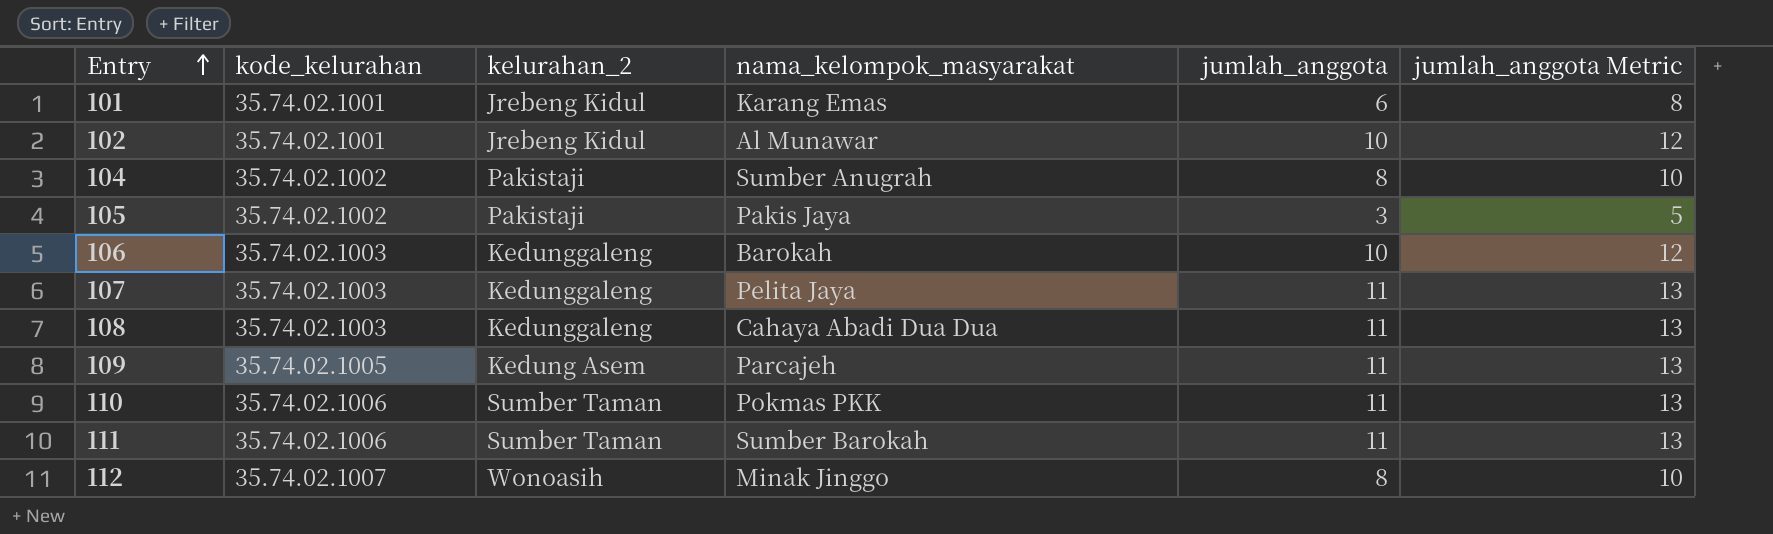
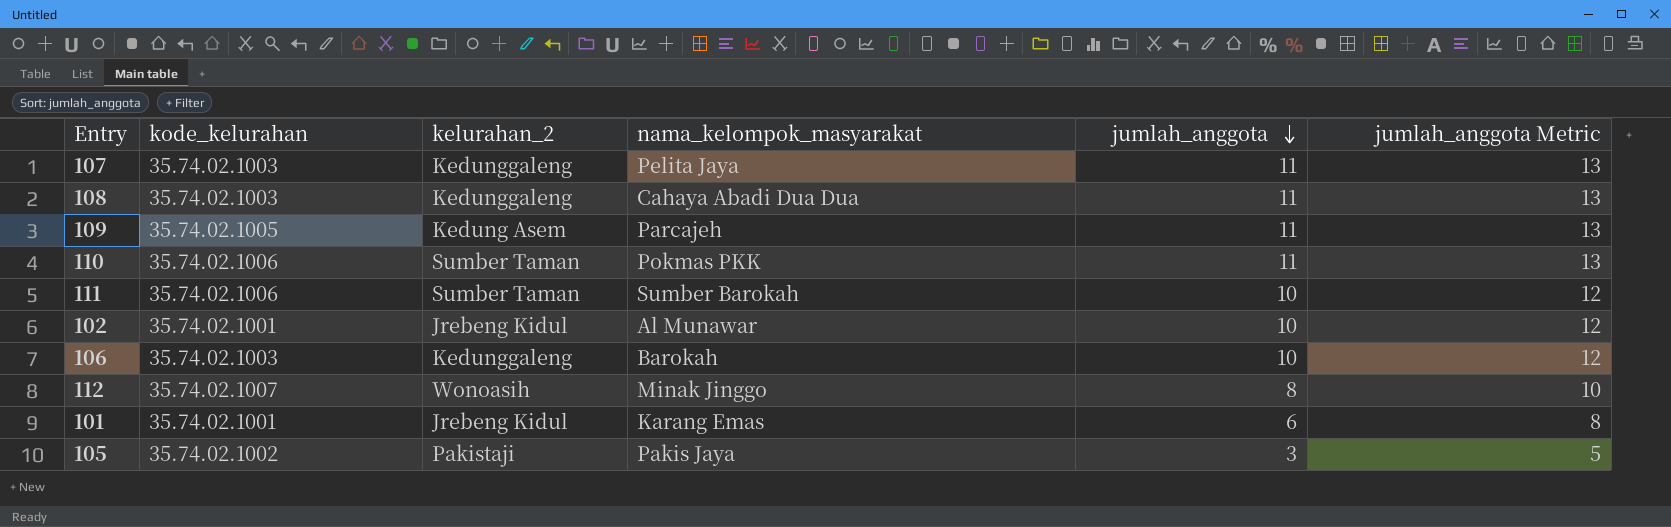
row order: Entry ascending -> jumlah_anggota descending
row 104: 35.74.02.1002 | Pakistaji | Sumber Anugrah | 8 | 10 -> none
111 | jumlah_anggota: 11 -> 10
111 | jumlah_anggota Metric: 13 -> 12

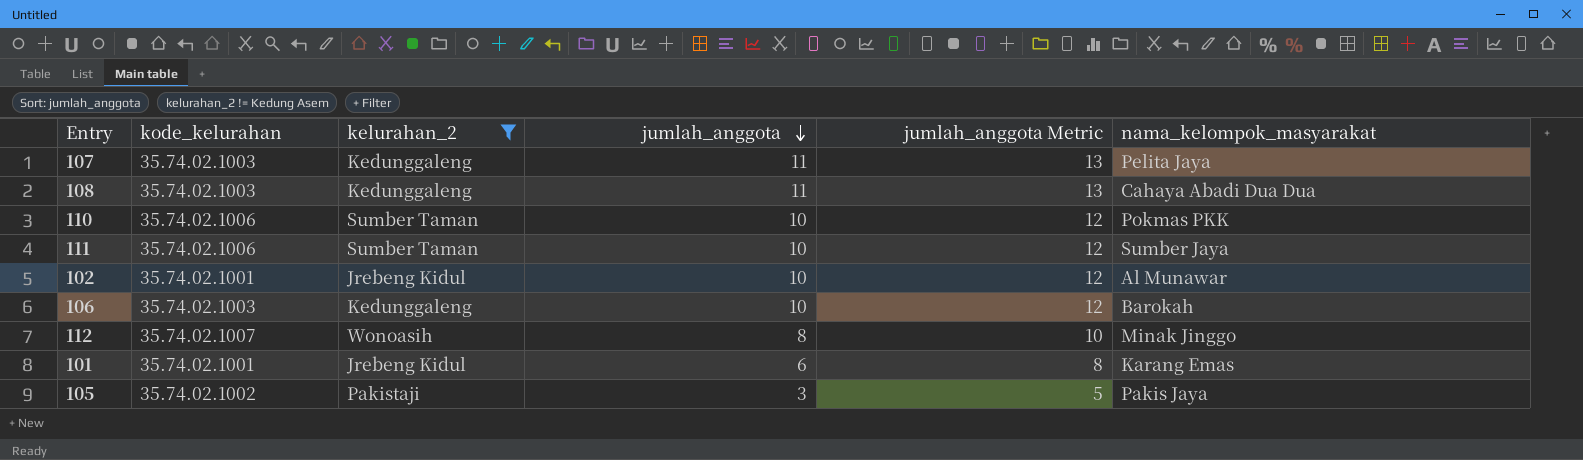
filter: none -> kelurahan_2 != Kedung Asem
column nama_kelompok_masyarakat | position: 4 -> 6
110 | jumlah_anggota: 11 -> 10
110 | jumlah_anggota Metric: 13 -> 12
111 | nama_kelompok_masyarakat: Sumber Barokah -> Sumber Jaya

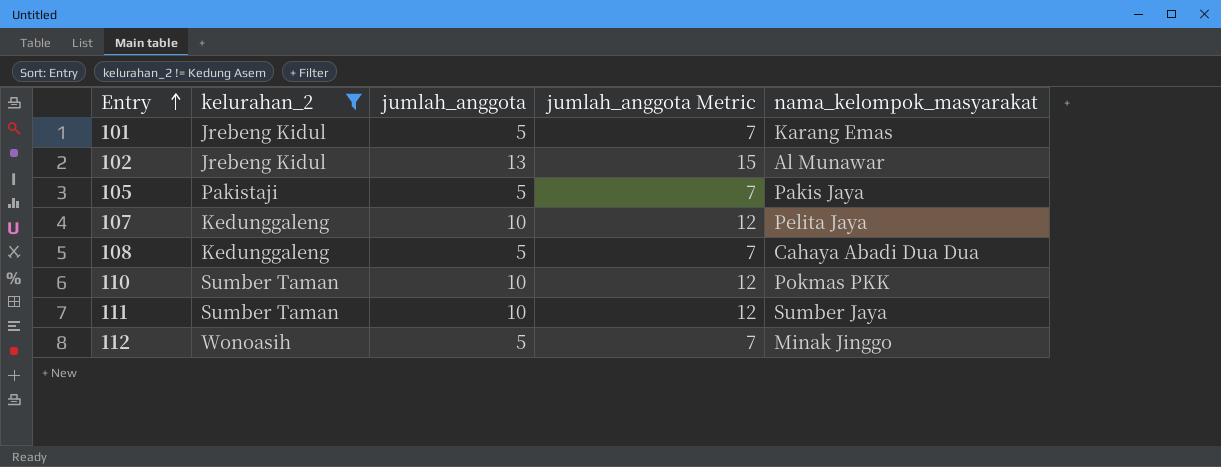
row order: jumlah_anggota descending -> Entry ascending
column kode_kelurahan | position: 2 -> none
row 106: 35.74.02.1003 | Kedunggaleng | 10 | 12 | Barokah -> none
101 | jumlah_anggota: 6 -> 5
101 | jumlah_anggota Metric: 8 -> 7
102 | jumlah_anggota: 10 -> 13
102 | jumlah_anggota Metric: 12 -> 15
105 | jumlah_anggota: 3 -> 5
105 | jumlah_anggota Metric: 5 -> 7
107 | jumlah_anggota: 11 -> 10
107 | jumlah_anggota Metric: 13 -> 12
108 | jumlah_anggota: 11 -> 5
108 | jumlah_anggota Metric: 13 -> 7
112 | jumlah_anggota: 8 -> 5
112 | jumlah_anggota Metric: 10 -> 7

